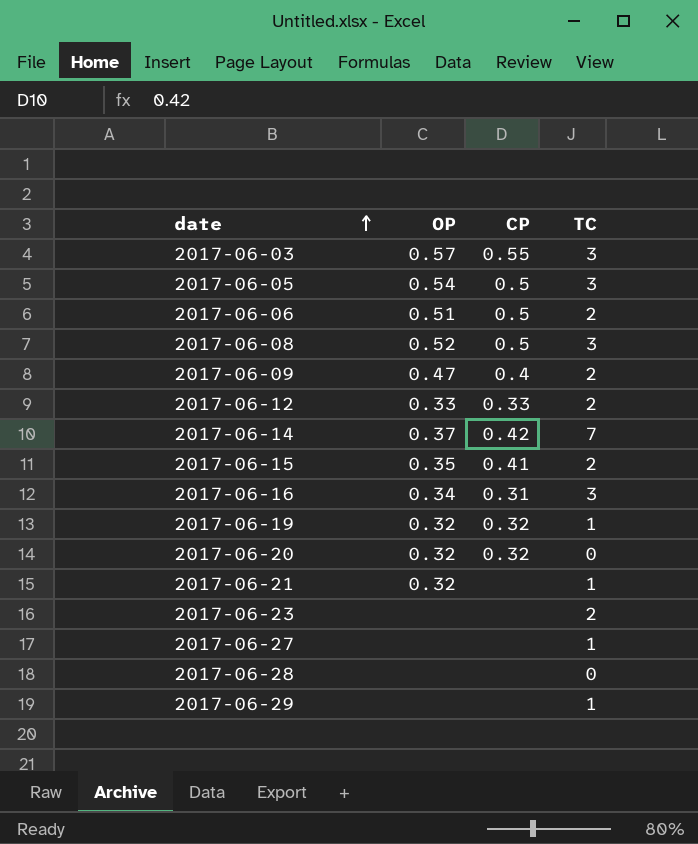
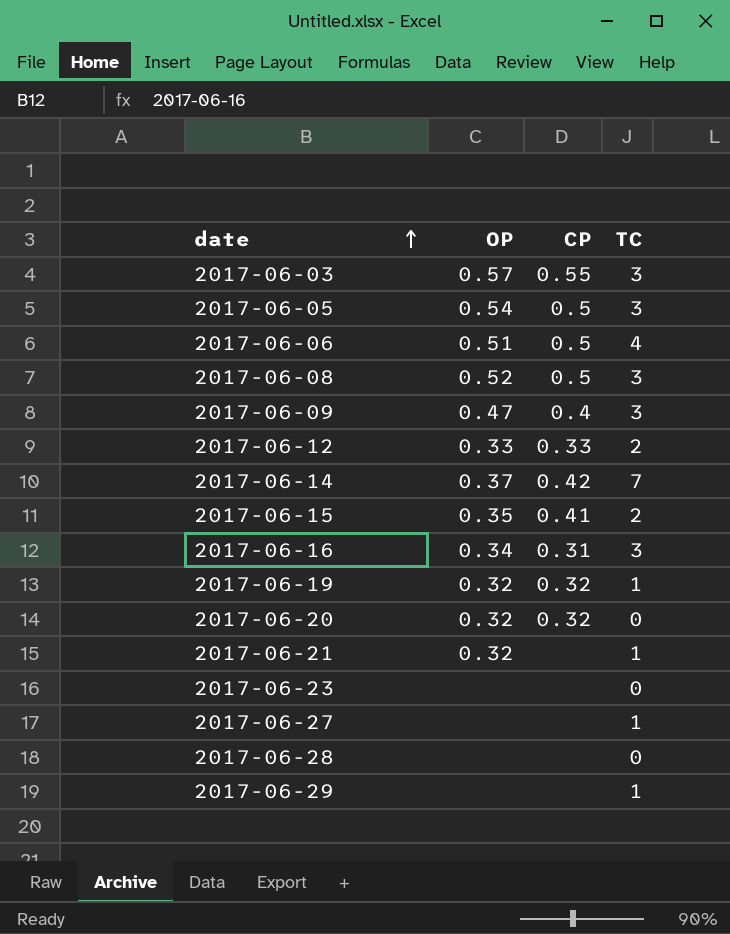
2017-06-06 | TC: 2 -> 4
2017-06-09 | TC: 2 -> 3
2017-06-23 | TC: 2 -> 0

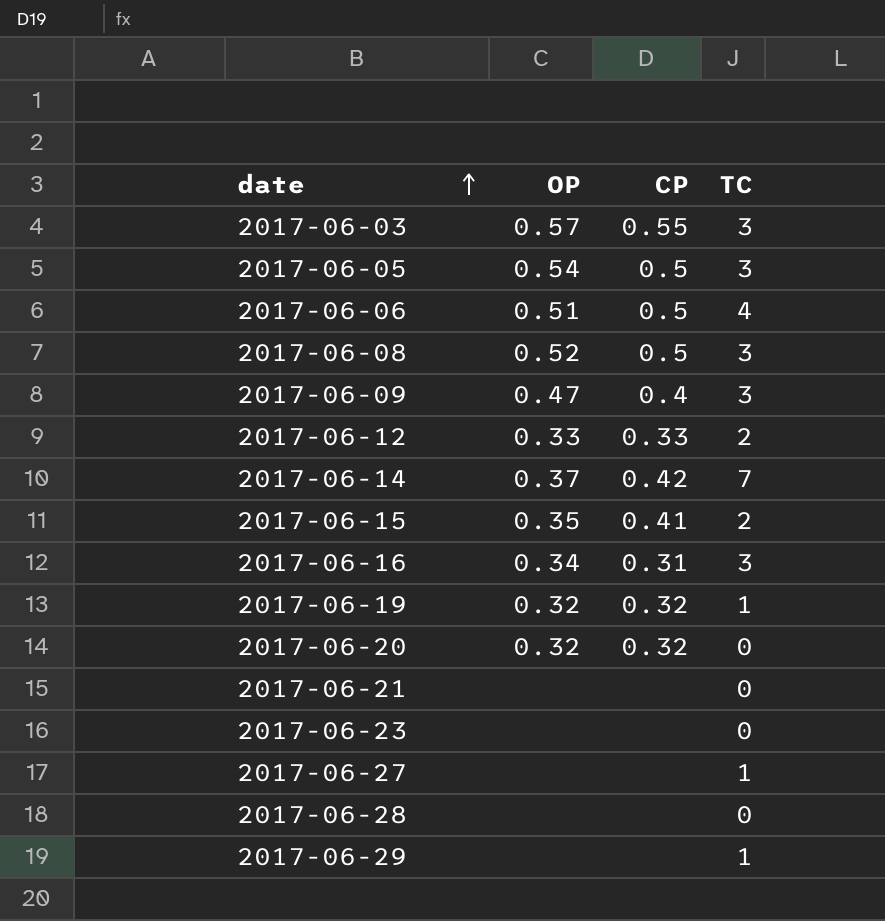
2017-06-21 | OP: 0.32 -> none
2017-06-21 | TC: 1 -> 0

